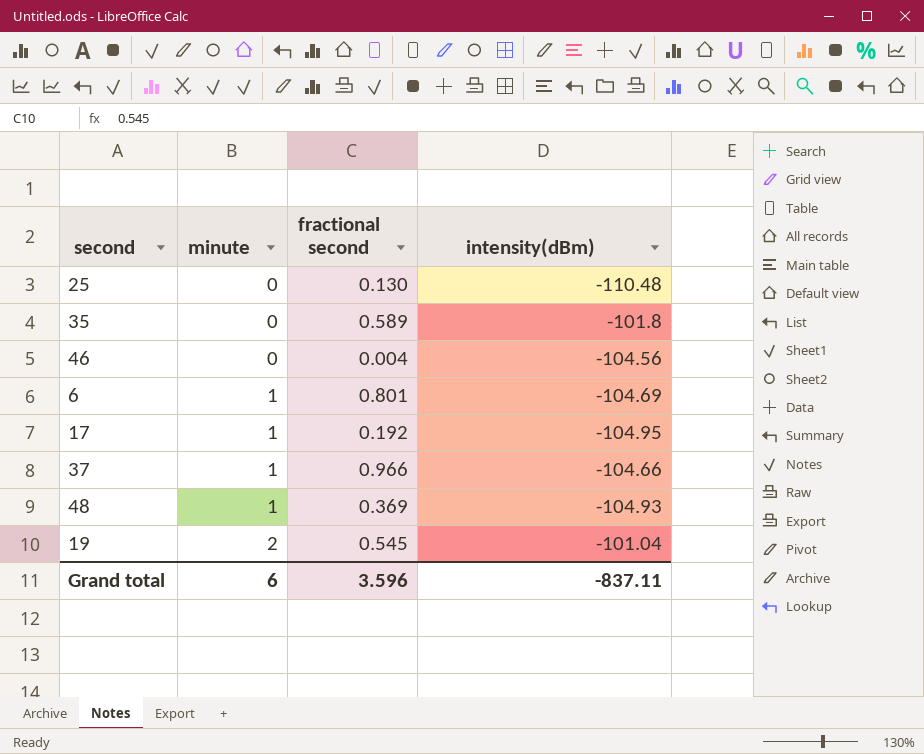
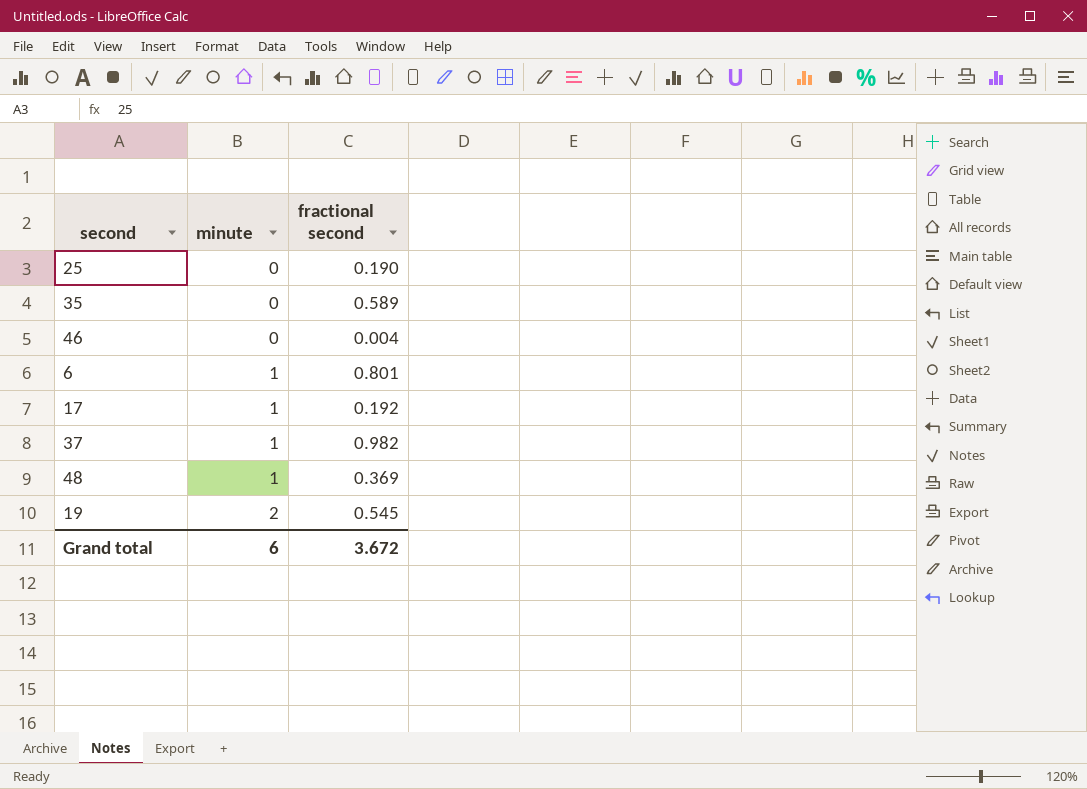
column intensity(dBm) | position: 4 -> none
25 | fractional second: 0.130 -> 0.190
37 | fractional second: 0.966 -> 0.982
Grand total | fractional second: 3.596 -> 3.672

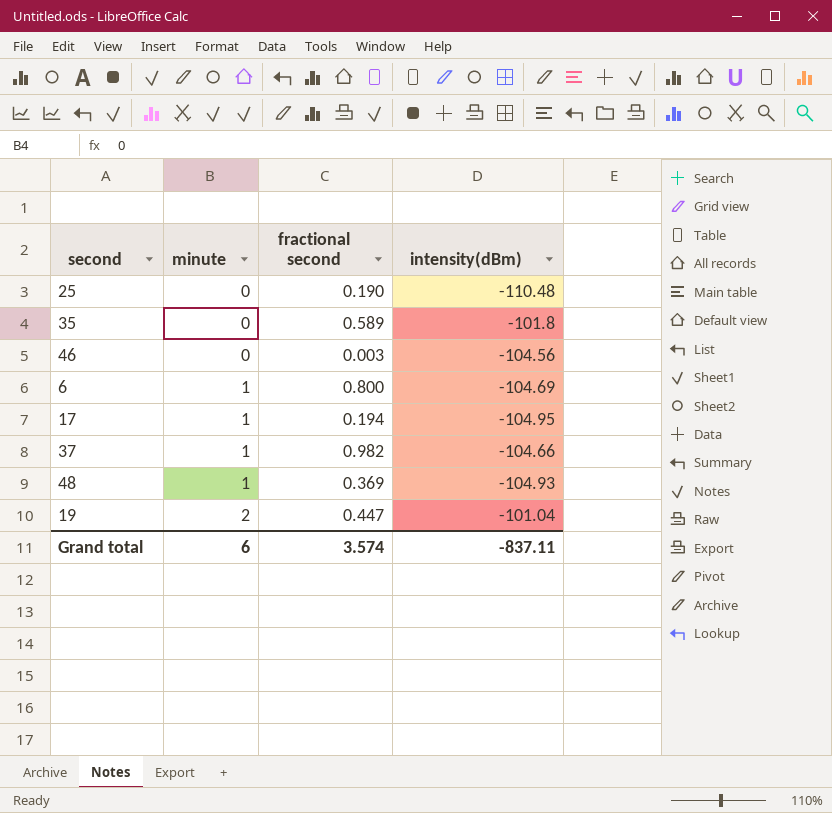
column intensity(dBm) | position: none -> 4
46 | fractional second: 0.004 -> 0.003
6 | fractional second: 0.801 -> 0.800
17 | fractional second: 0.192 -> 0.194
19 | fractional second: 0.545 -> 0.447
Grand total | fractional second: 3.672 -> 3.574

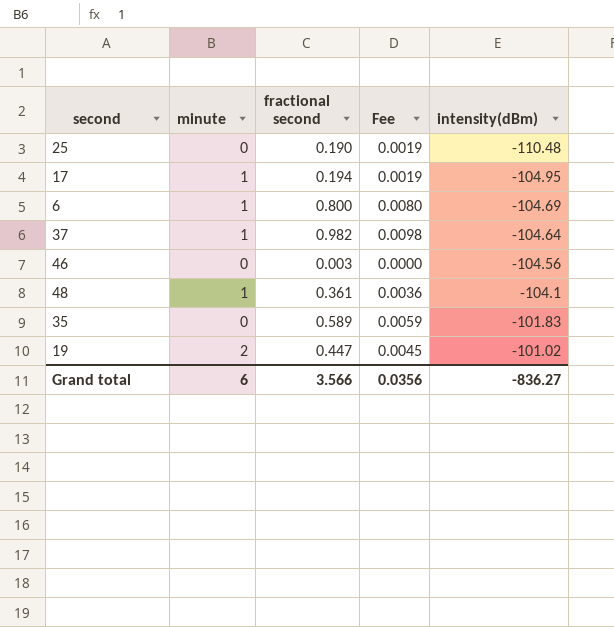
row order: minute ascending -> intensity(dBm) ascending
column Fee | formula: none -> [fractional second] * 0.01
37 | intensity(dBm): -104.66 -> -104.64
48 | fractional second: 0.369 -> 0.361
48 | intensity(dBm): -104.93 -> -104.1
35 | intensity(dBm): -101.8 -> -101.83
19 | intensity(dBm): -101.04 -> -101.02
Grand total | fractional second: 3.574 -> 3.566
Grand total | intensity(dBm): -837.11 -> -836.27

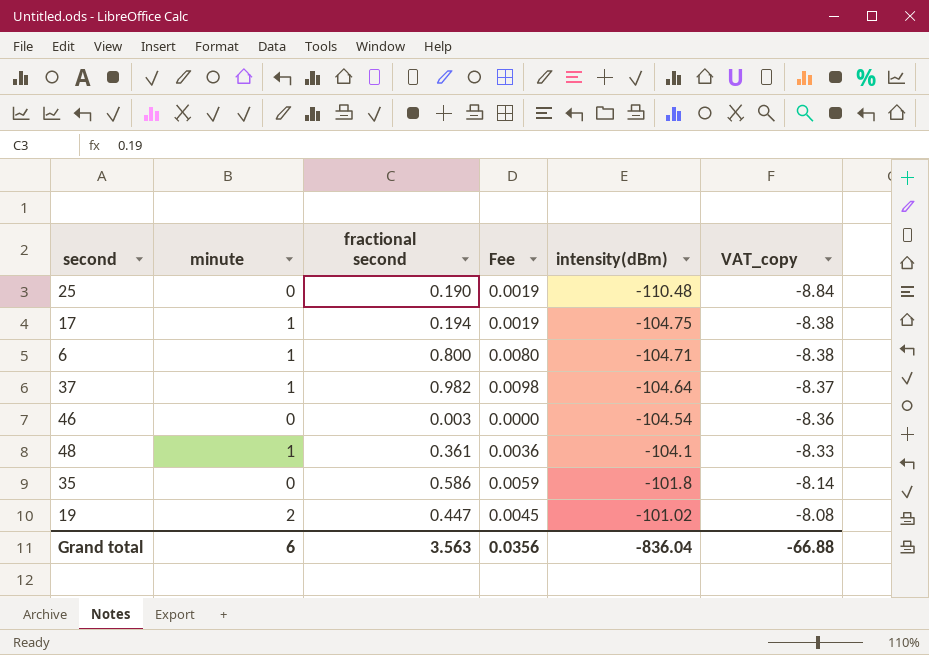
column VAT_copy | formula: none -> [intensity(dBm)] * 0.08
17 | intensity(dBm): -104.95 -> -104.75
6 | intensity(dBm): -104.69 -> -104.71
46 | intensity(dBm): -104.56 -> -104.54
35 | fractional second: 0.589 -> 0.586
35 | intensity(dBm): -101.83 -> -101.8
Grand total | fractional second: 3.566 -> 3.563
Grand total | intensity(dBm): -836.27 -> -836.04

